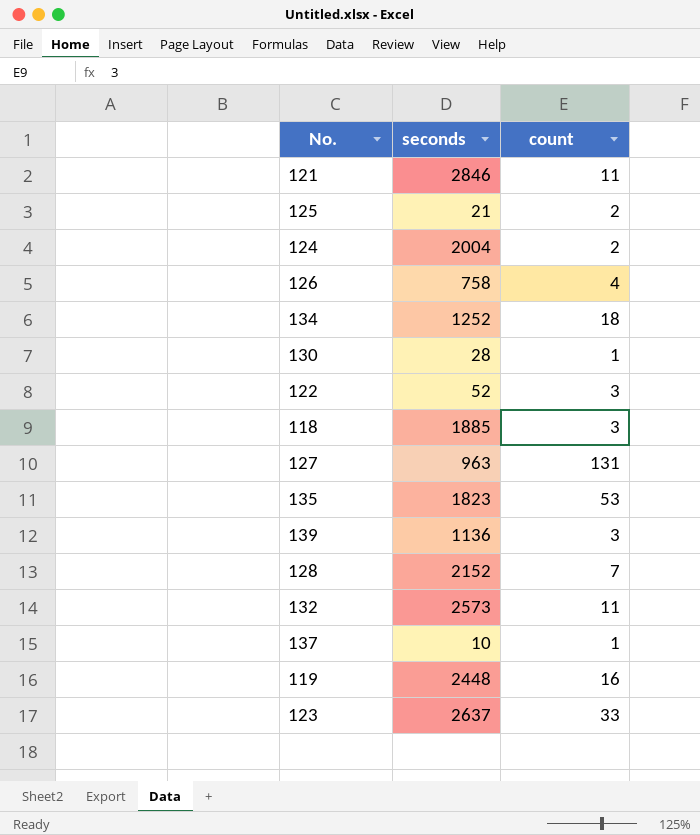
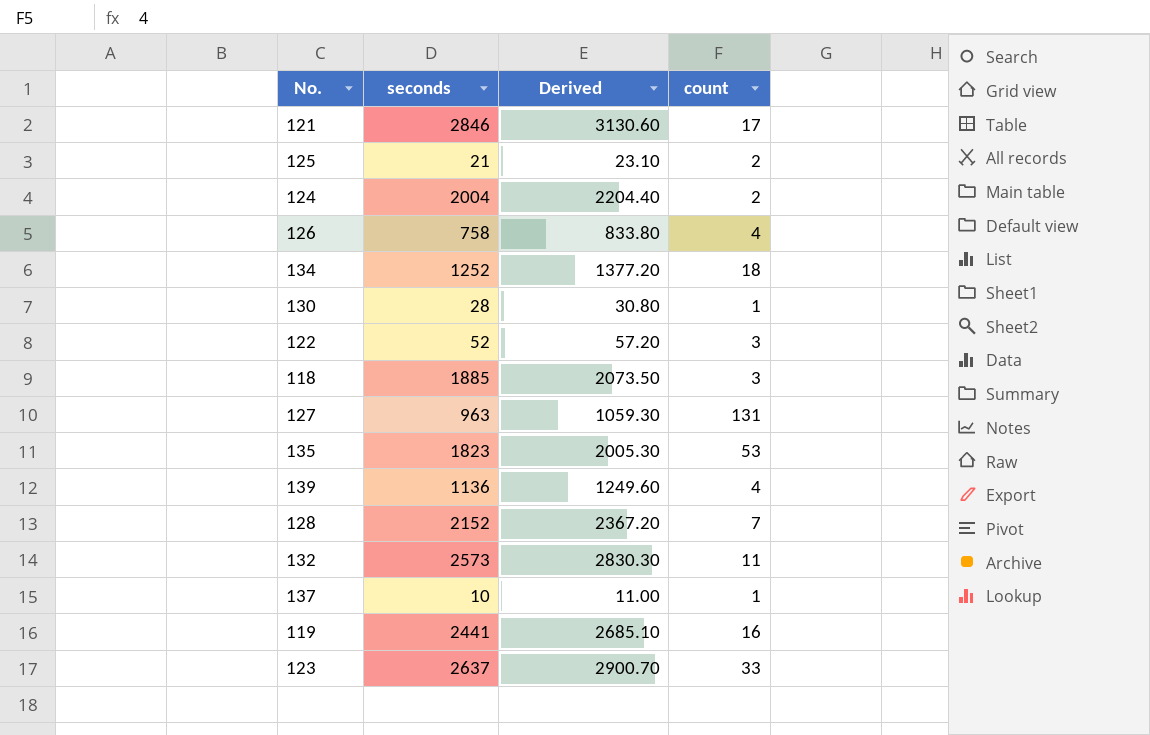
column Derived | formula: none -> [seconds] * 1.1
121 | count: 11 -> 17
139 | count: 3 -> 4
119 | seconds: 2448 -> 2441

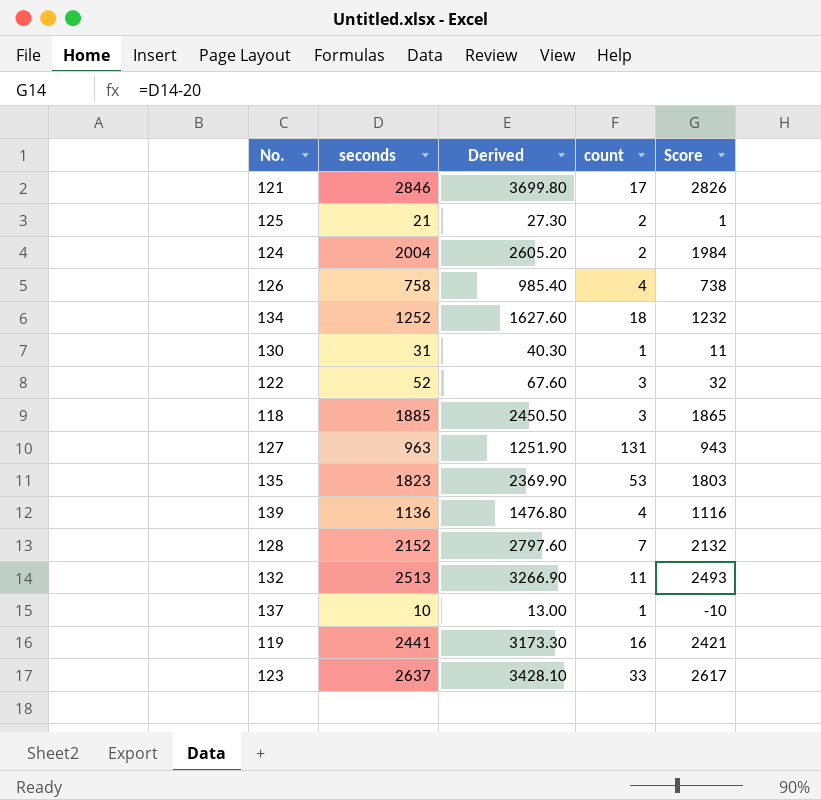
column Derived | formula: [seconds] * 1.1 -> [seconds] * 1.3
column Score | formula: none -> [seconds] - 20
130 | seconds: 28 -> 31
132 | seconds: 2573 -> 2513

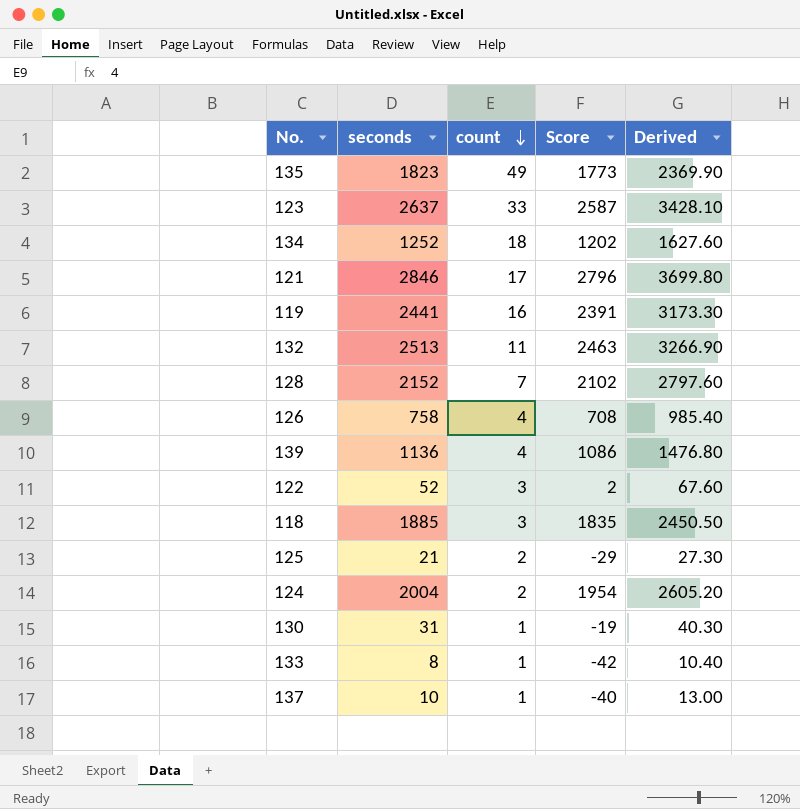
row order: none -> count descending
column Score | formula: [seconds] - 20 -> [seconds] - 50
column Derived | position: 3 -> 5
row 127: 963 | 1251.90 | 131 | 943 -> none
135 | count: 53 -> 49
row 133: none -> 8 | 1 | -42 | 10.40

